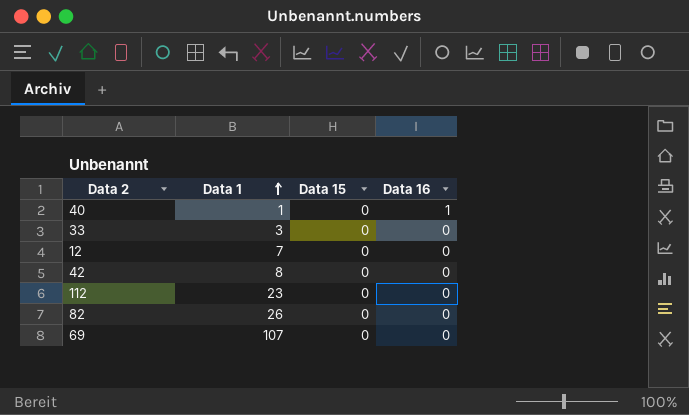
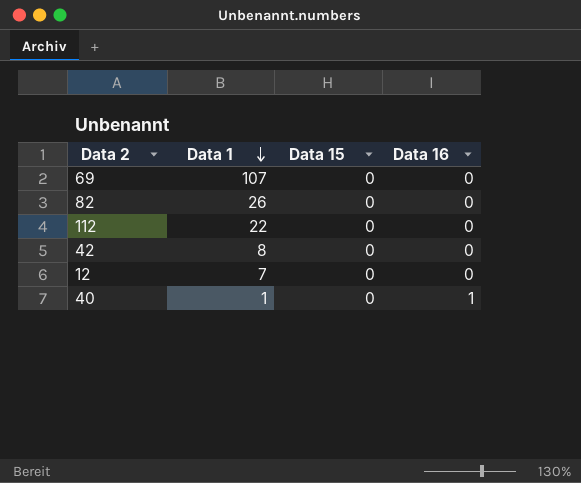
row order: Data 1 ascending -> Data 1 descending
row 33: 3 | 0 | 0 -> none
112 | Data 1: 23 -> 22

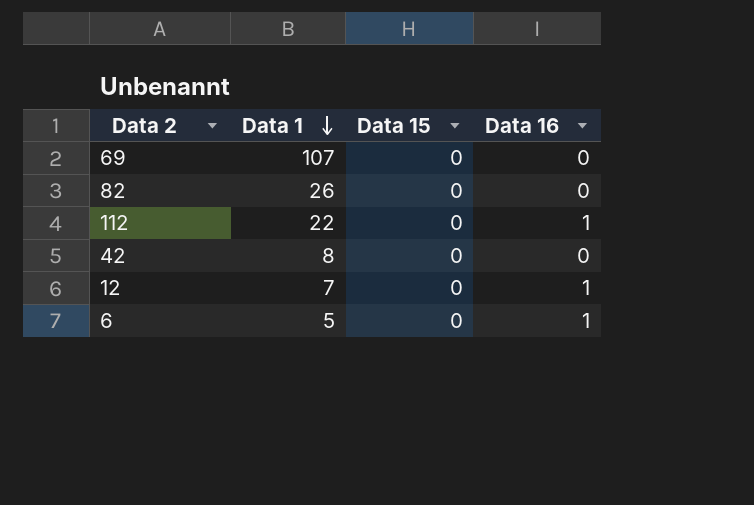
row 40: 1 | 0 | 1 -> none
112 | Data 16: 0 -> 1
12 | Data 16: 0 -> 1
row 6: none -> 5 | 0 | 1

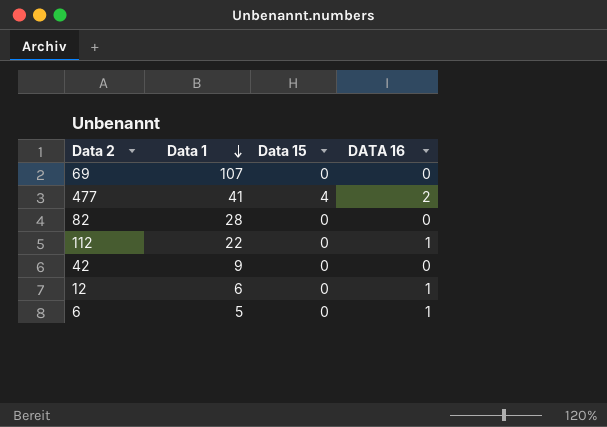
column name: Data 16 -> DATA 16
row 477: none -> 41 | 4 | 2
82 | Data 1: 26 -> 28
42 | Data 1: 8 -> 9
12 | Data 1: 7 -> 6

